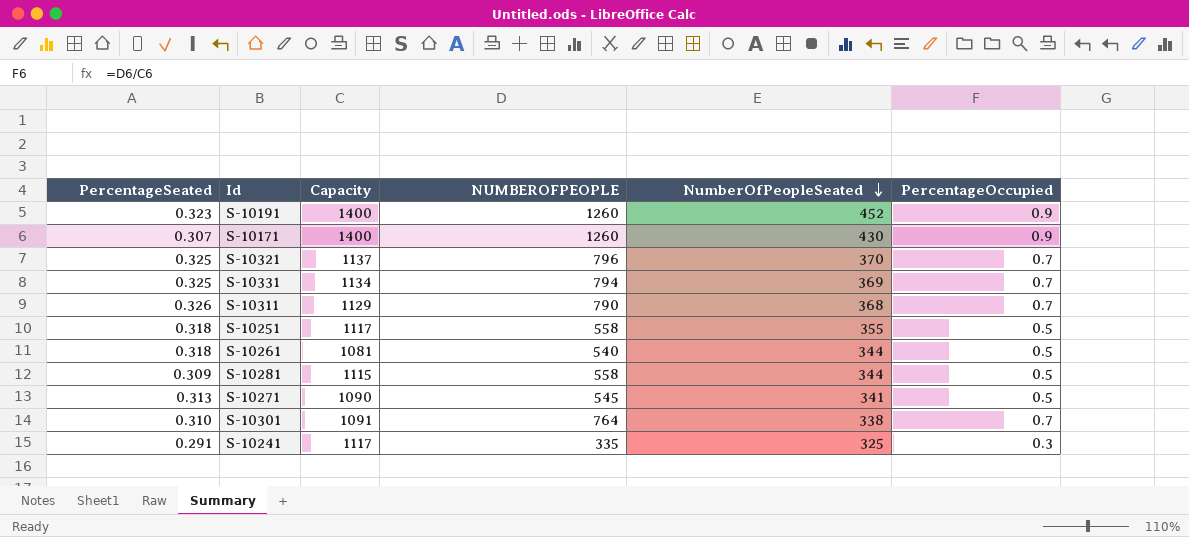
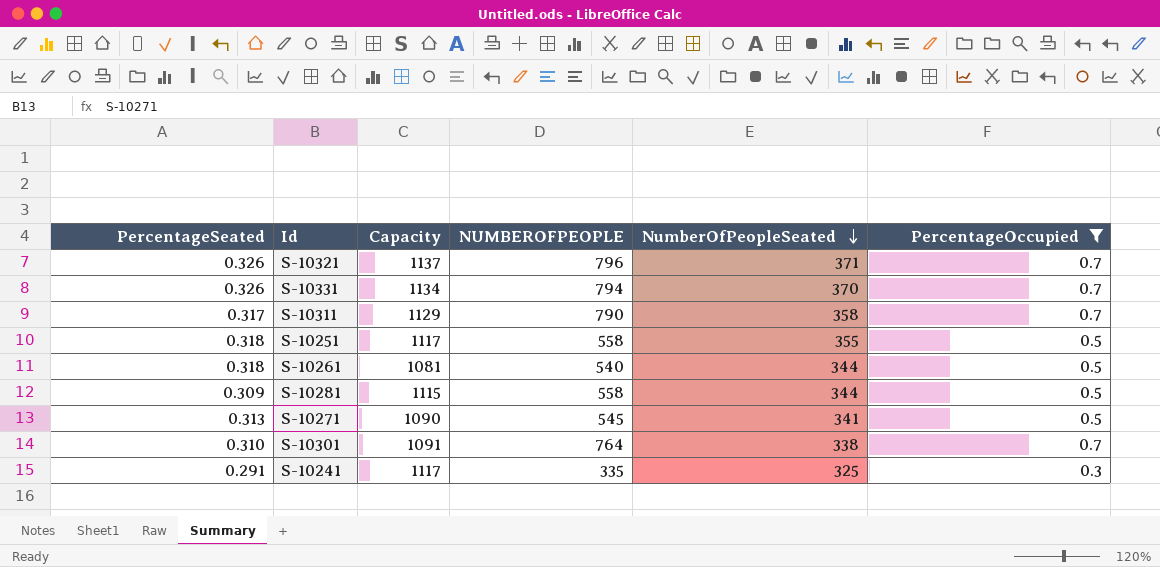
filter: none -> PercentageOccupied != 0.9
S-10321 | PercentageSeated: 0.325 -> 0.326
S-10321 | NumberOfPeopleSeated: 370 -> 371
S-10331 | PercentageSeated: 0.325 -> 0.326
S-10331 | NumberOfPeopleSeated: 369 -> 370
S-10311 | PercentageSeated: 0.326 -> 0.317
S-10311 | NumberOfPeopleSeated: 368 -> 358

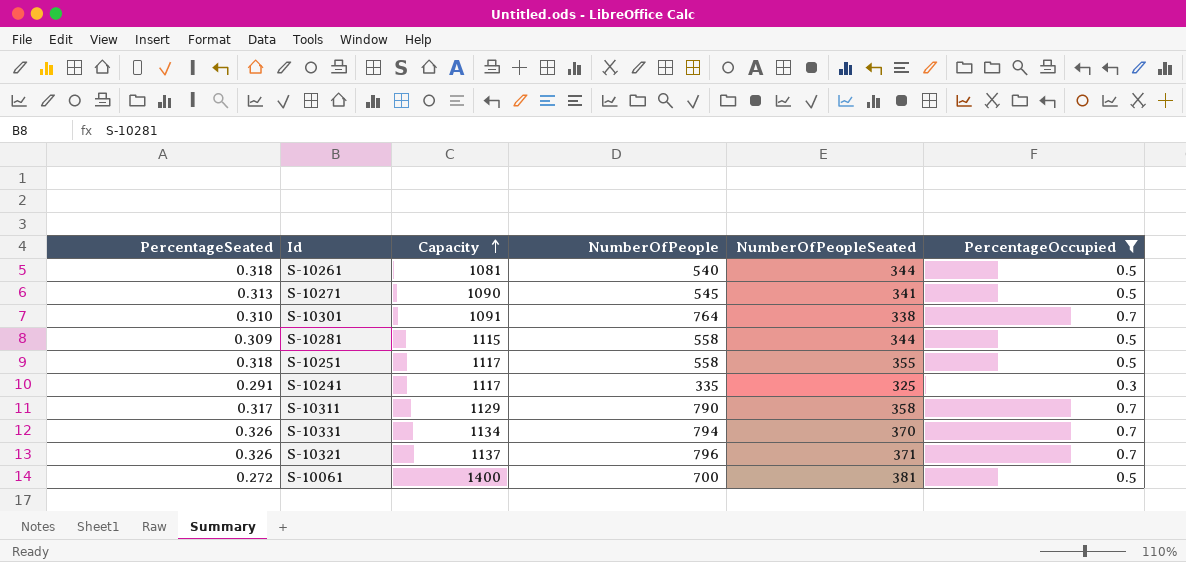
row order: NumberOfPeopleSeated descending -> Capacity ascending
column name: NUMBEROFPEOPLE -> NumberOfPeople
row S-10061: none -> 0.272 | 1400 | 700 | 381 | 0.5

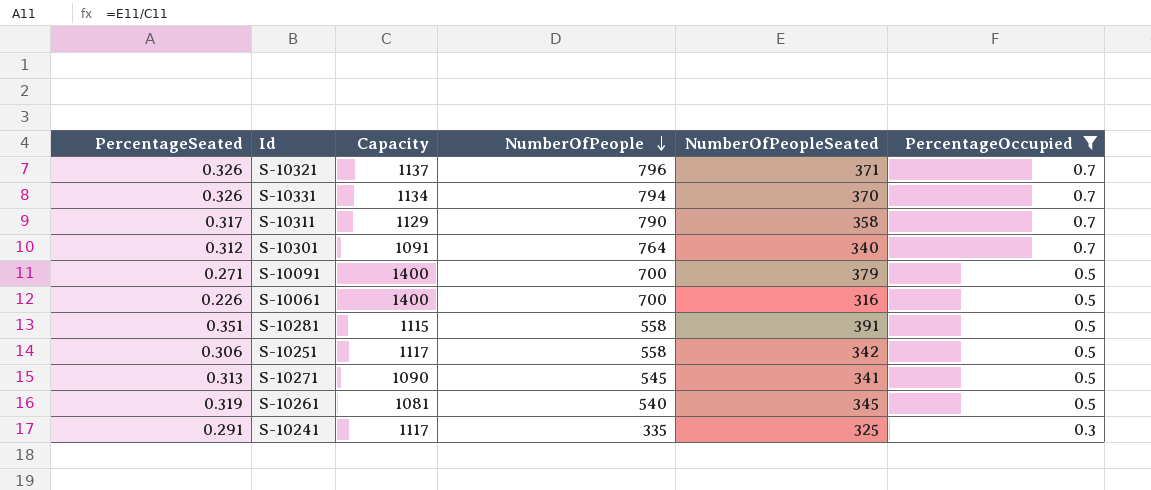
row order: Capacity ascending -> NumberOfPeople descending
S-10301 | PercentageSeated: 0.310 -> 0.312
S-10301 | NumberOfPeopleSeated: 338 -> 340
row S-10091: none -> 0.271 | 1400 | 700 | 379 | 0.5
S-10061 | PercentageSeated: 0.272 -> 0.226
S-10061 | NumberOfPeopleSeated: 381 -> 316
S-10281 | PercentageSeated: 0.309 -> 0.351
S-10281 | NumberOfPeopleSeated: 344 -> 391
S-10251 | PercentageSeated: 0.318 -> 0.306
S-10251 | NumberOfPeopleSeated: 355 -> 342
S-10261 | PercentageSeated: 0.318 -> 0.319
S-10261 | NumberOfPeopleSeated: 344 -> 345

